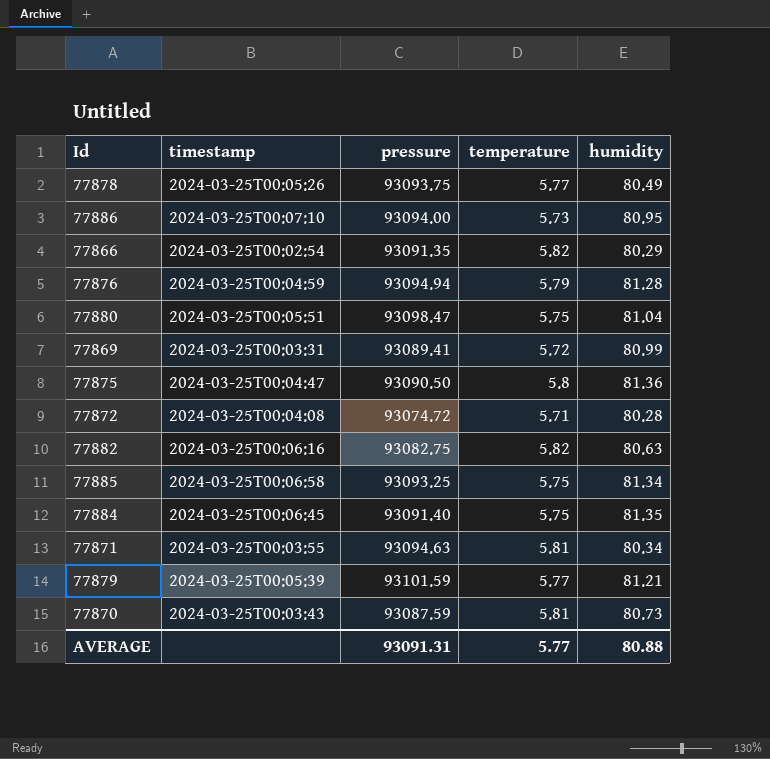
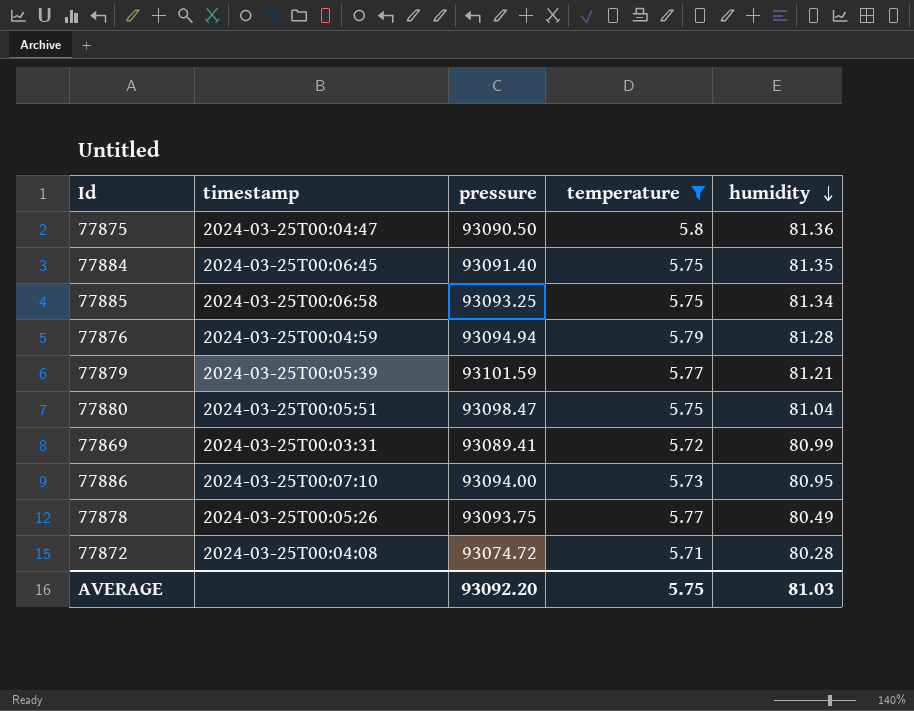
filter: none -> temperature <= 5.8
row order: none -> humidity descending
AVERAGE | pressure: 93091.31 -> 93092.20
AVERAGE | temperature: 5.77 -> 5.75
AVERAGE | humidity: 80.88 -> 81.03

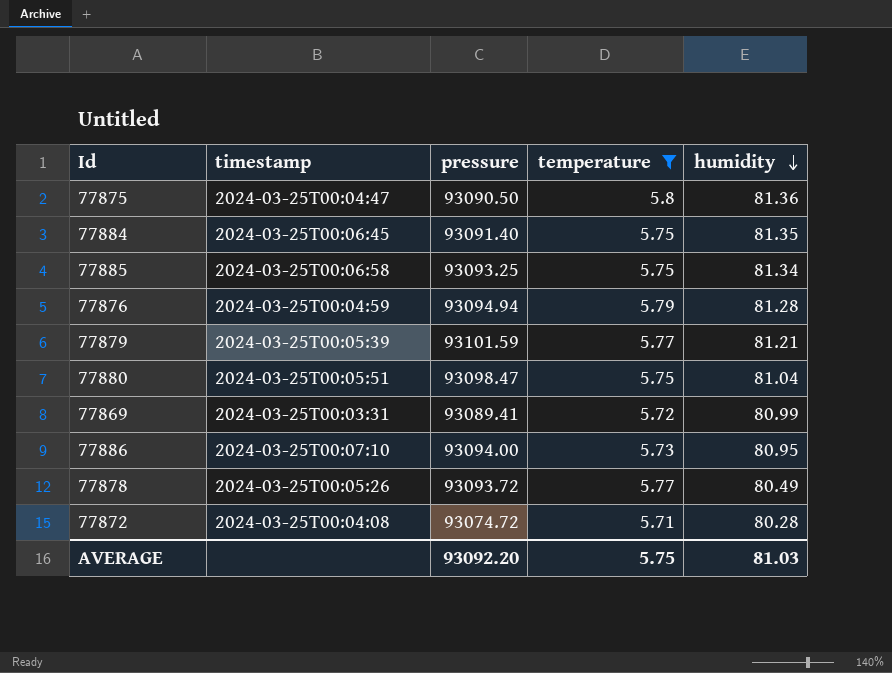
77878 | pressure: 93093.75 -> 93093.72

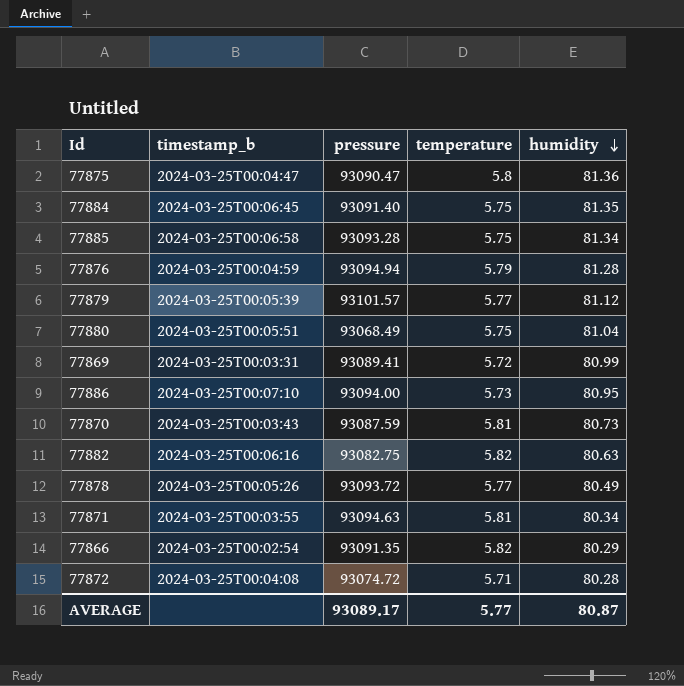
filter: temperature <= 5.8 -> none
column name: timestamp -> timestamp_b
77875 | pressure: 93090.50 -> 93090.47
77885 | pressure: 93093.25 -> 93093.28
77879 | pressure: 93101.59 -> 93101.57
77879 | humidity: 81.21 -> 81.12
77880 | pressure: 93098.47 -> 93068.49
AVERAGE | pressure: 93092.20 -> 93089.17
AVERAGE | temperature: 5.75 -> 5.77
AVERAGE | humidity: 81.03 -> 80.87

